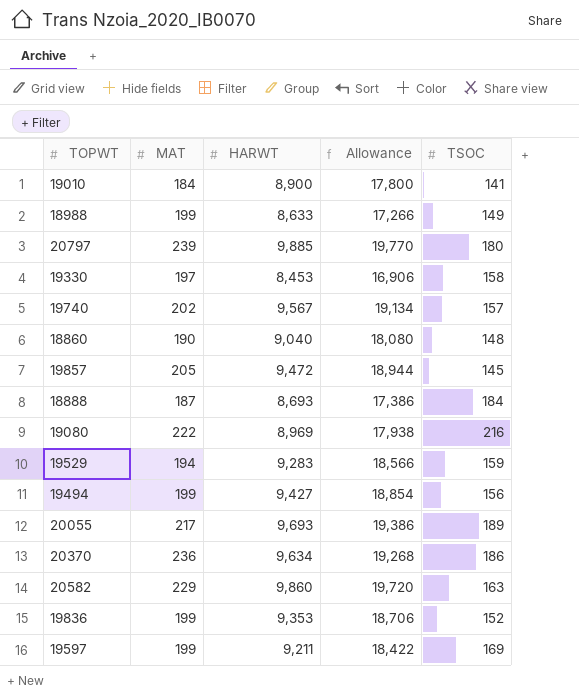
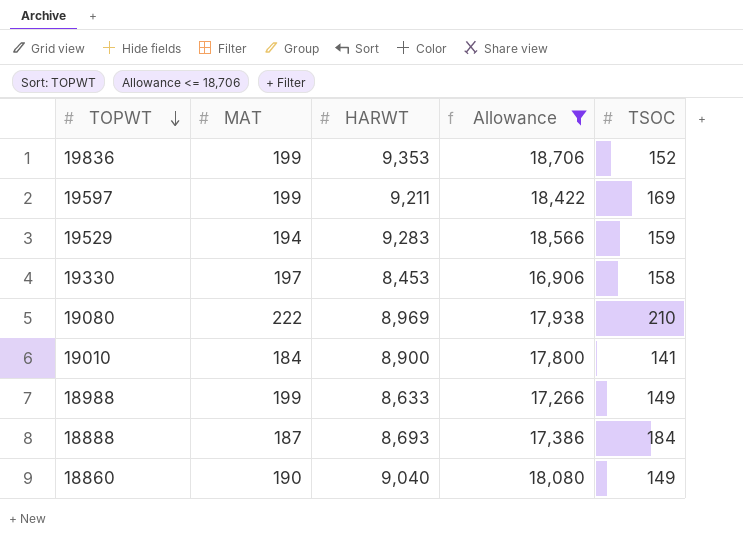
filter: none -> Allowance <= 18,706
row order: none -> TOPWT descending
19080 | TSOC: 216 -> 210
18860 | TSOC: 148 -> 149

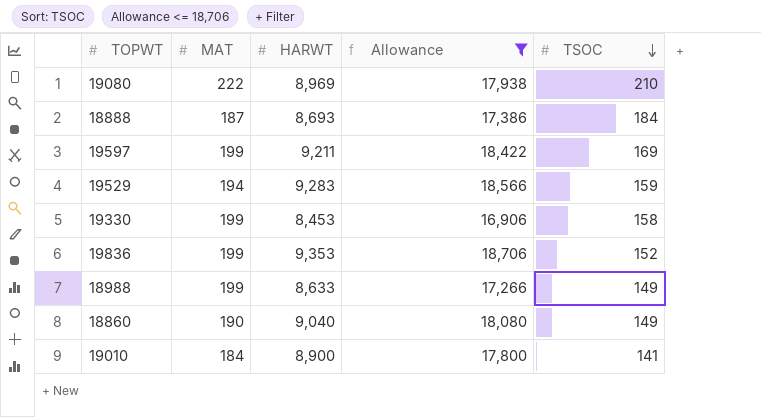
row order: TOPWT descending -> TSOC descending
19330 | MAT: 197 -> 199

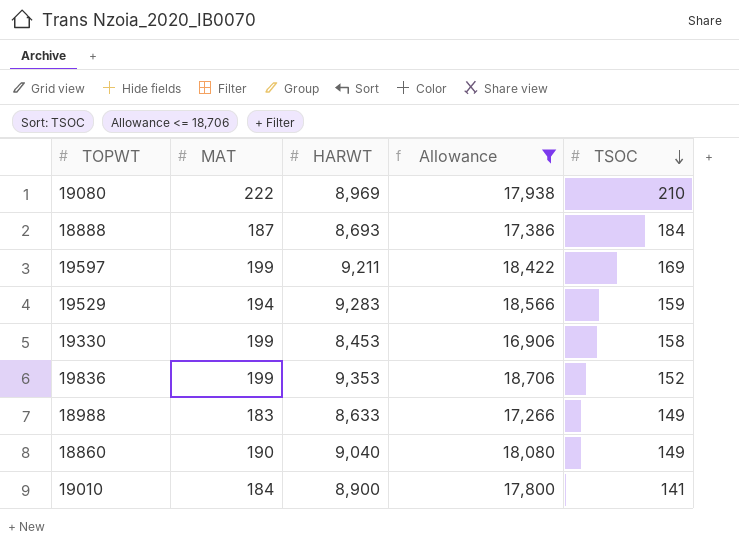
18988 | MAT: 199 -> 183

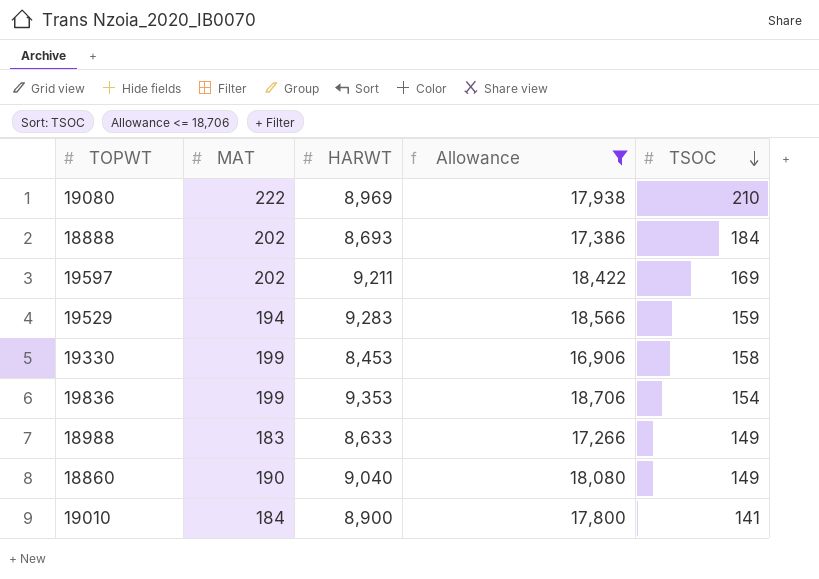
18888 | MAT: 187 -> 202
19597 | MAT: 199 -> 202
19836 | TSOC: 152 -> 154

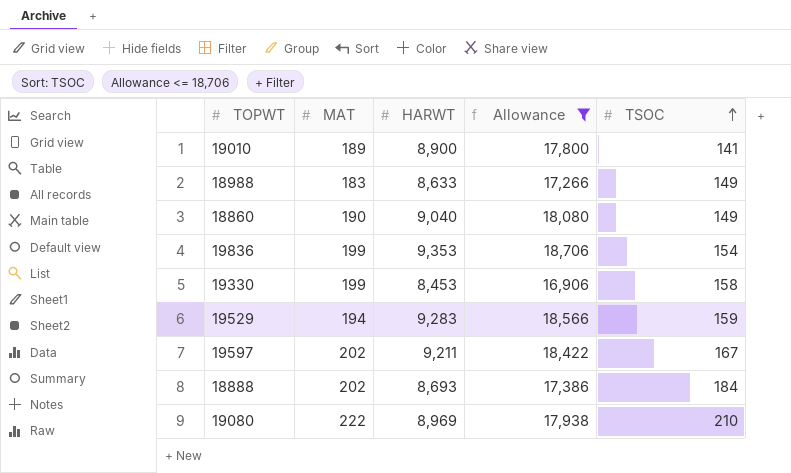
row order: TSOC descending -> TSOC ascending
19010 | MAT: 184 -> 189
19597 | TSOC: 169 -> 167

